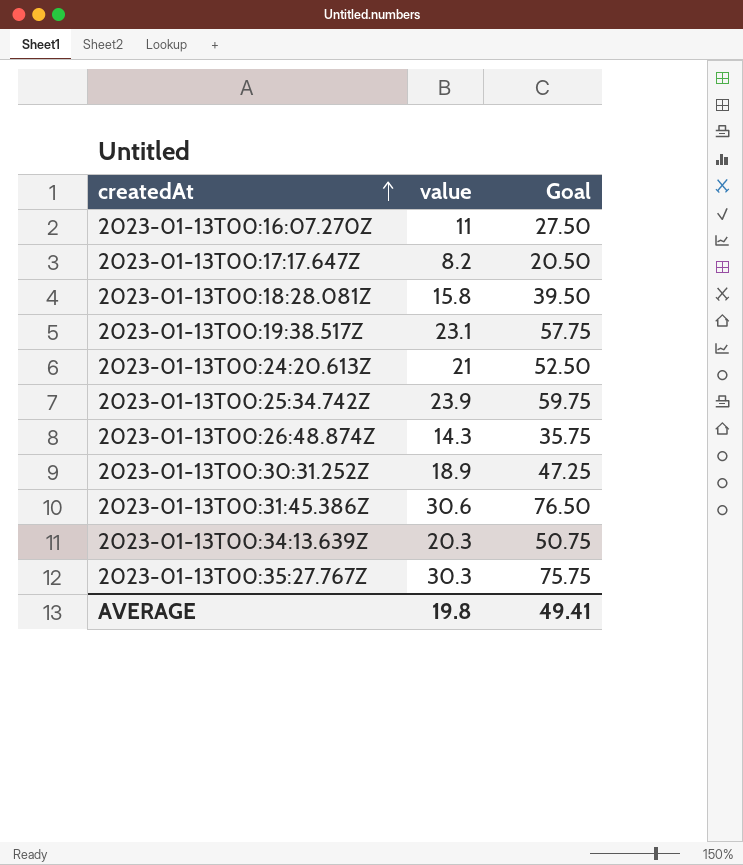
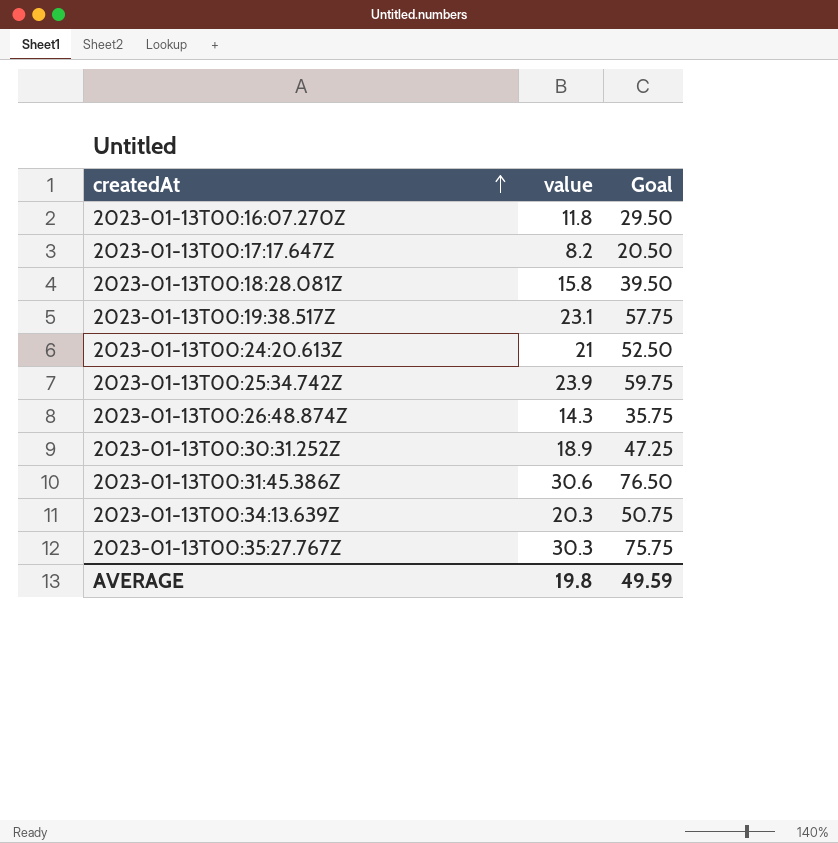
2023-01-13T00:16:07.270Z | value: 11 -> 11.8
2023-01-13T00:16:07.270Z | Goal: 27.50 -> 29.50
AVERAGE | Goal: 49.41 -> 49.59

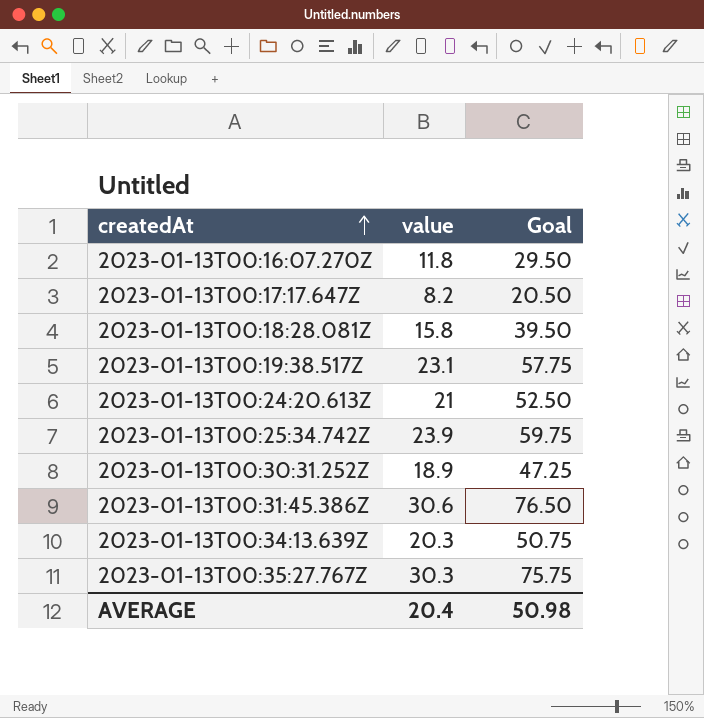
row 2023-01-13T00:26:48.874Z: 14.3 | 35.75 -> none
AVERAGE | value: 19.8 -> 20.4
AVERAGE | Goal: 49.59 -> 50.98

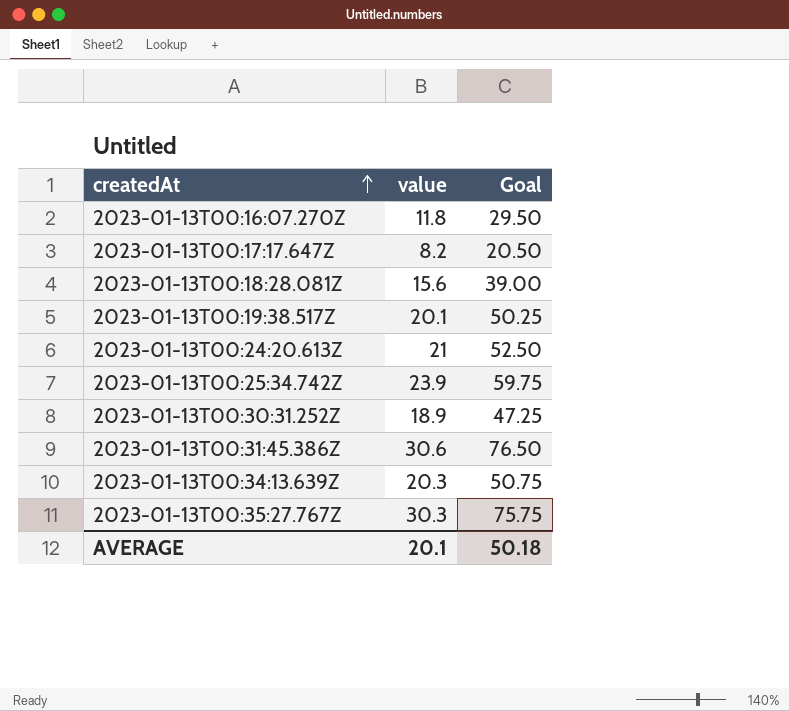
2023-01-13T00:18:28.081Z | value: 15.8 -> 15.6
2023-01-13T00:18:28.081Z | Goal: 39.50 -> 39.00
2023-01-13T00:19:38.517Z | value: 23.1 -> 20.1
2023-01-13T00:19:38.517Z | Goal: 57.75 -> 50.25
AVERAGE | value: 20.4 -> 20.1
AVERAGE | Goal: 50.98 -> 50.18

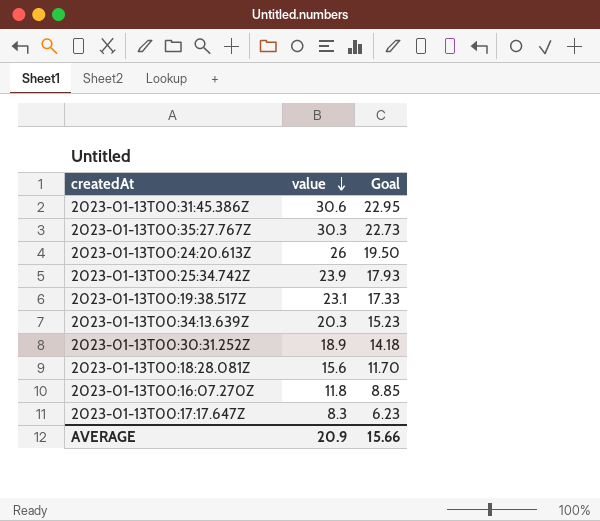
row order: createdAt ascending -> value descending
column Goal | formula: [value] * 2.5 -> [value] * 0.75
2023-01-13T00:24:20.613Z | value: 21 -> 26
2023-01-13T00:19:38.517Z | value: 20.1 -> 23.1
2023-01-13T00:17:17.647Z | value: 8.2 -> 8.3
AVERAGE | value: 20.1 -> 20.9
AVERAGE | Goal: 50.18 -> 15.66

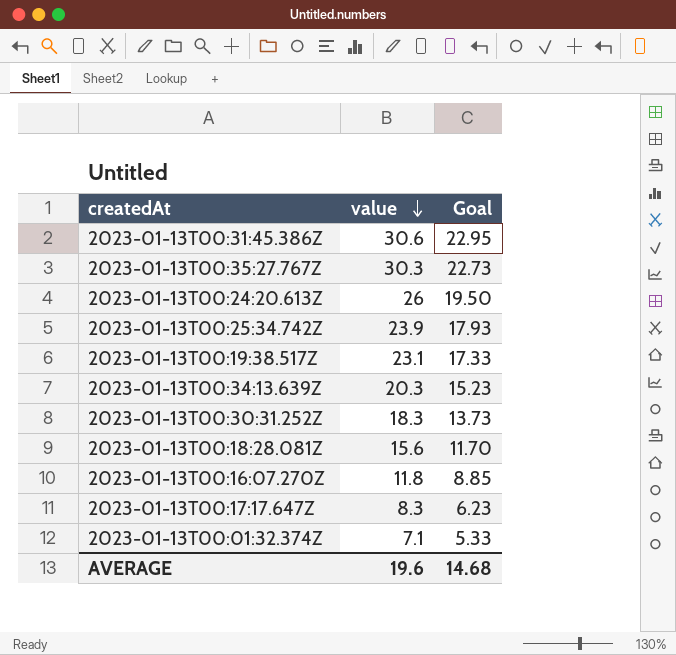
2023-01-13T00:30:31.252Z | value: 18.9 -> 18.3
2023-01-13T00:30:31.252Z | Goal: 14.18 -> 13.73
row 2023-01-13T00:01:32.374Z: none -> 7.1 | 5.33
AVERAGE | value: 20.9 -> 19.6
AVERAGE | Goal: 15.66 -> 14.68

